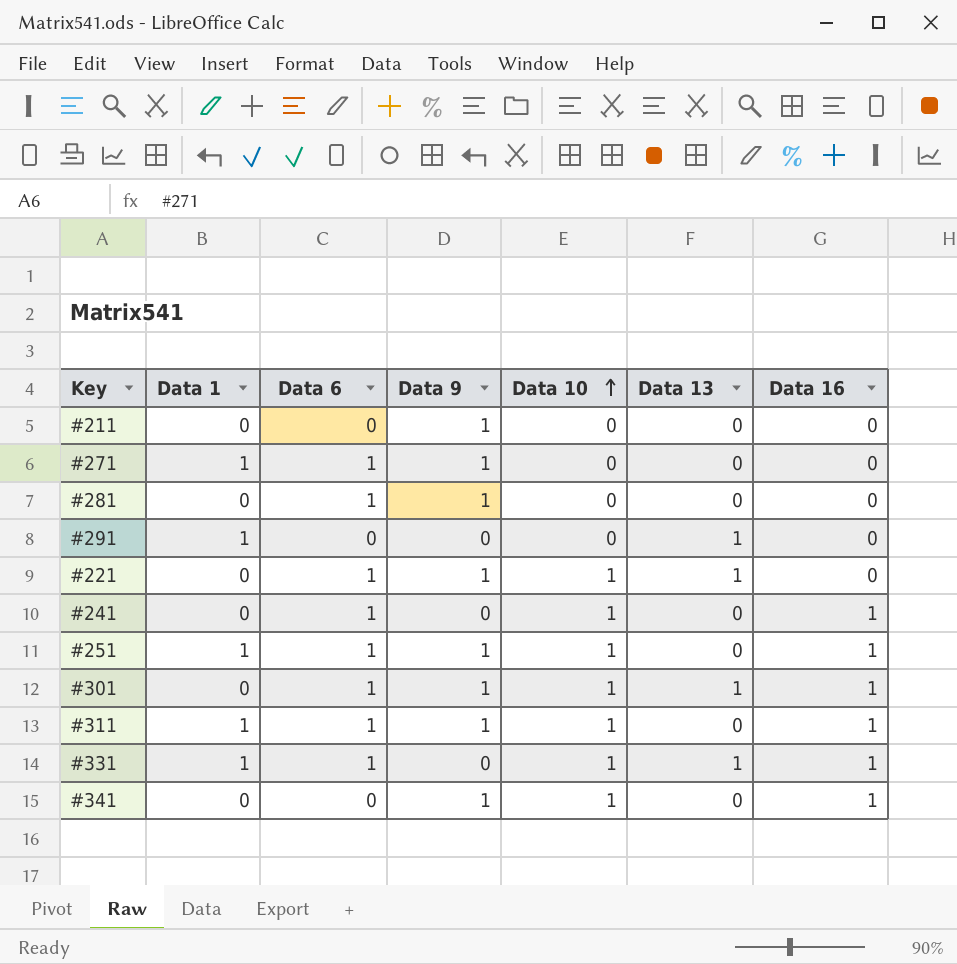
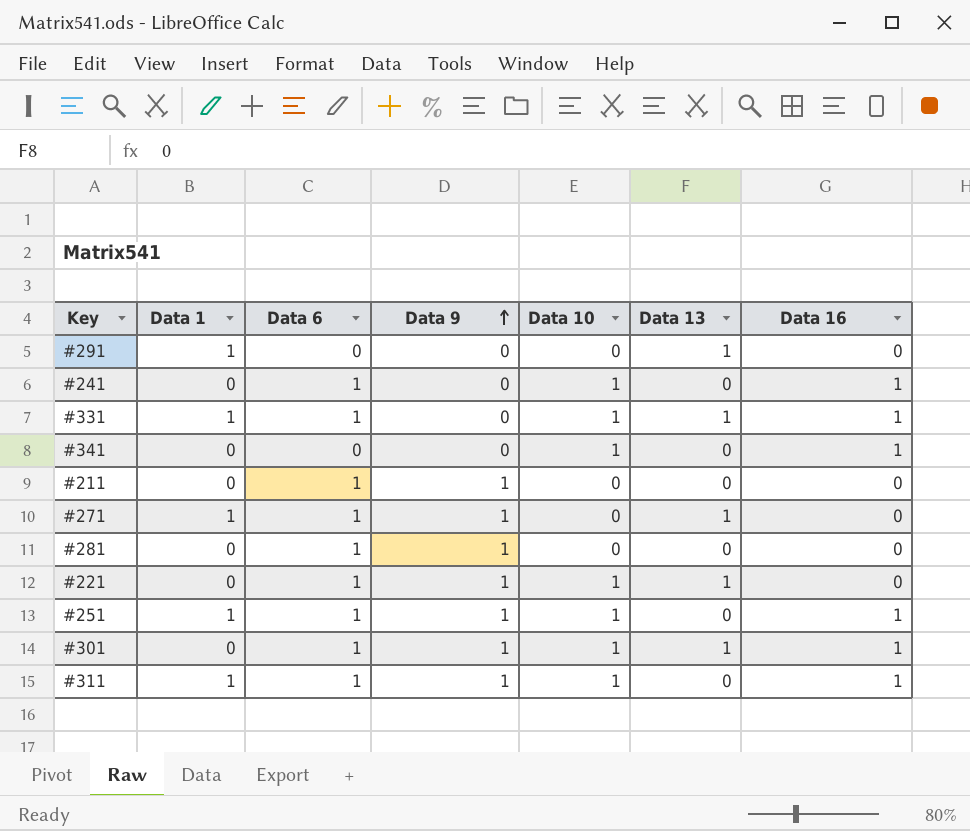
row order: Data 10 ascending -> Data 9 ascending
#341 | Data 9: 1 -> 0
#211 | Data 6: 0 -> 1
#271 | Data 13: 0 -> 1

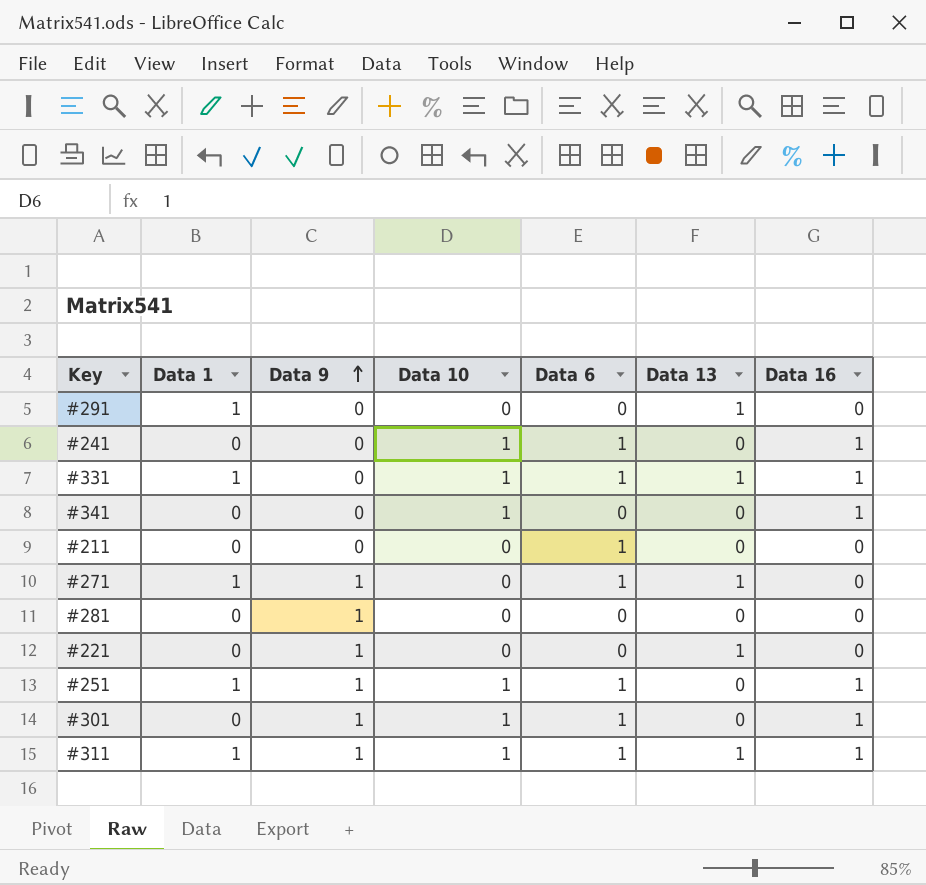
column Data 6 | position: 3 -> 5
#211 | Data 9: 1 -> 0
#281 | Data 6: 1 -> 0
#221 | Data 10: 1 -> 0
#221 | Data 6: 1 -> 0
#301 | Data 13: 1 -> 0
#311 | Data 13: 0 -> 1

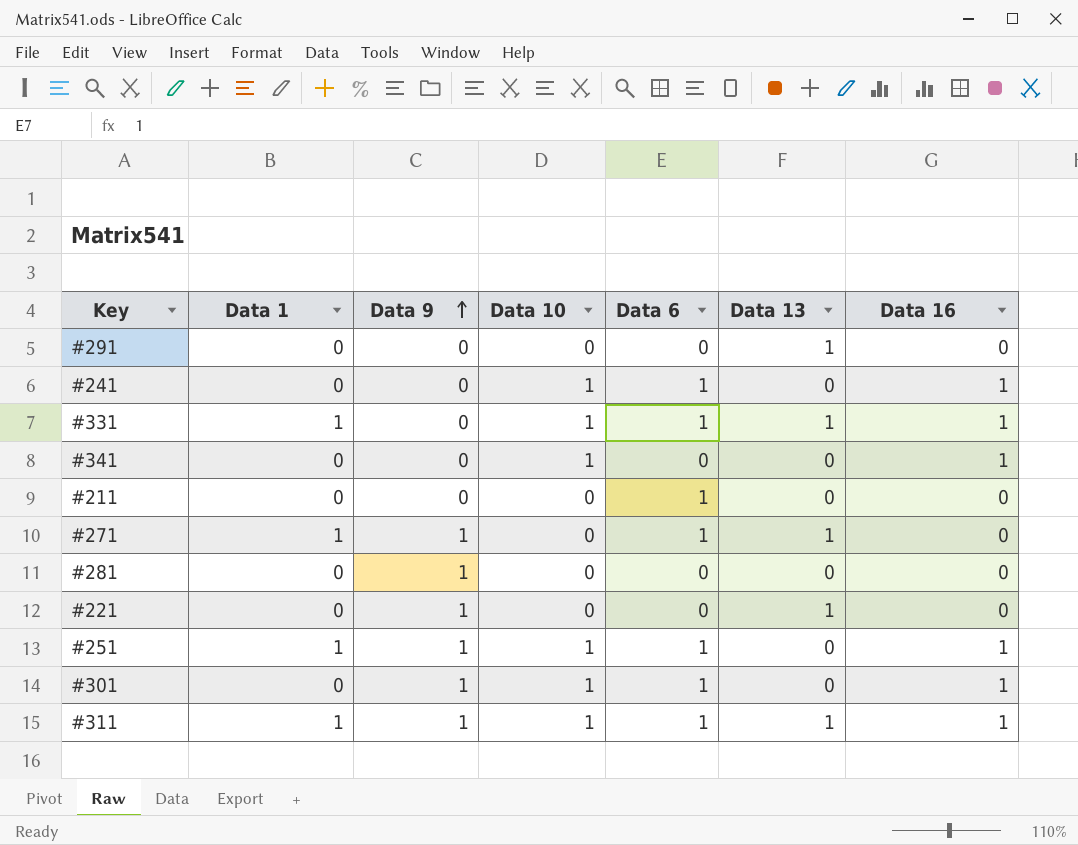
#291 | Data 1: 1 -> 0

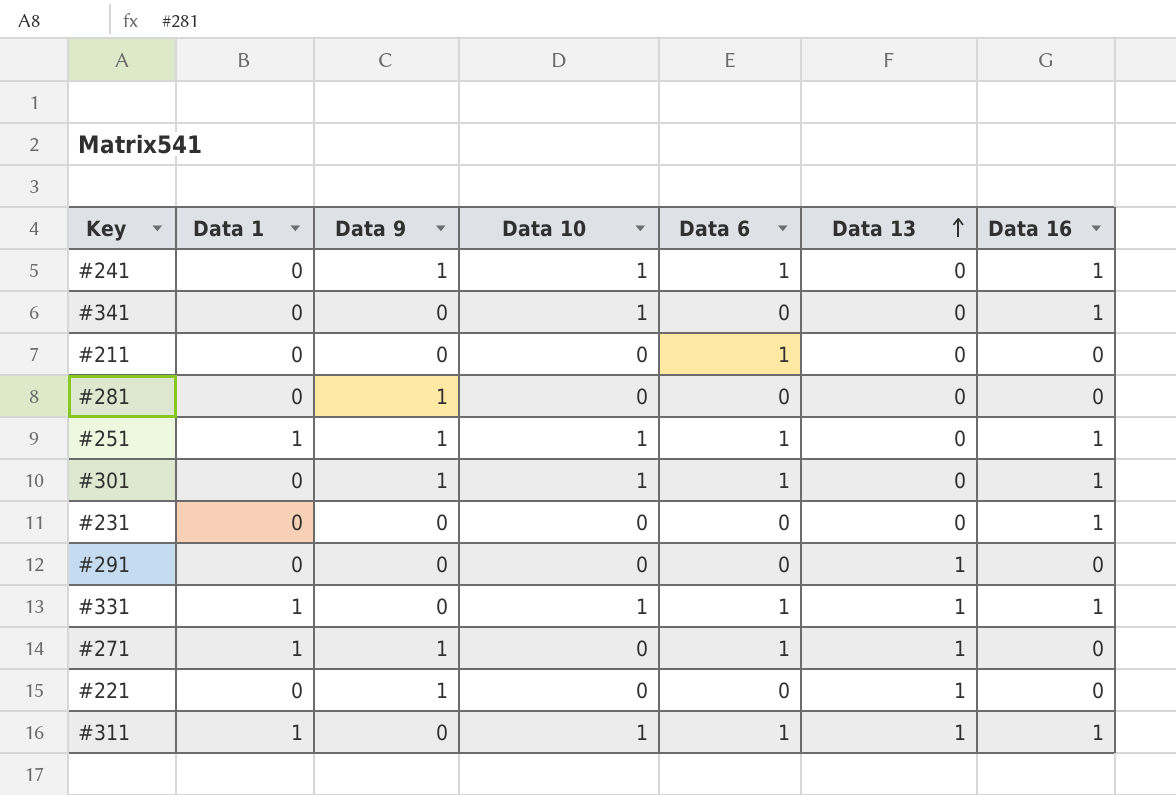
row order: Data 9 ascending -> Data 13 ascending
#241 | Data 9: 0 -> 1
row #231: none -> 0 | 0 | 0 | 0 | 0 | 1
#311 | Data 9: 1 -> 0

